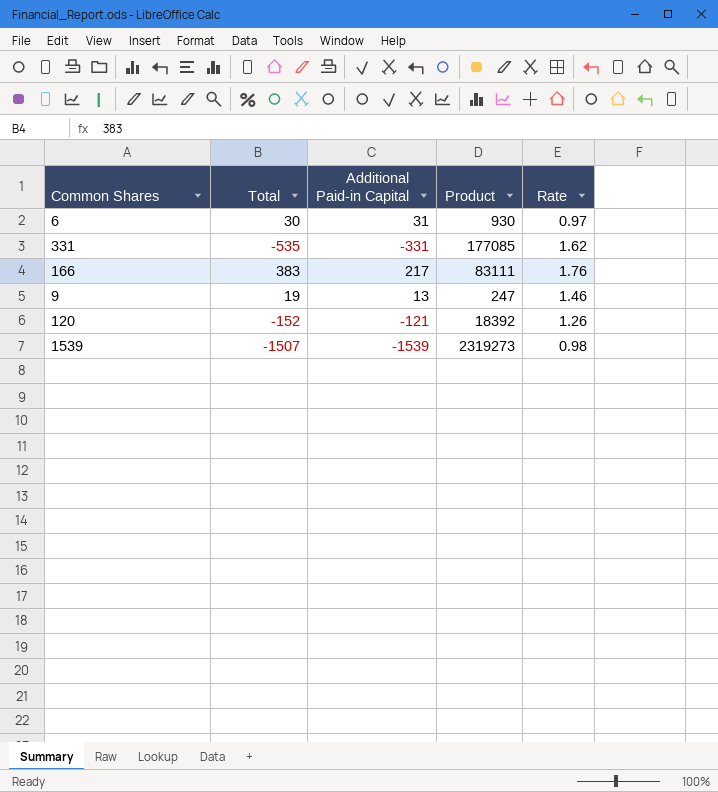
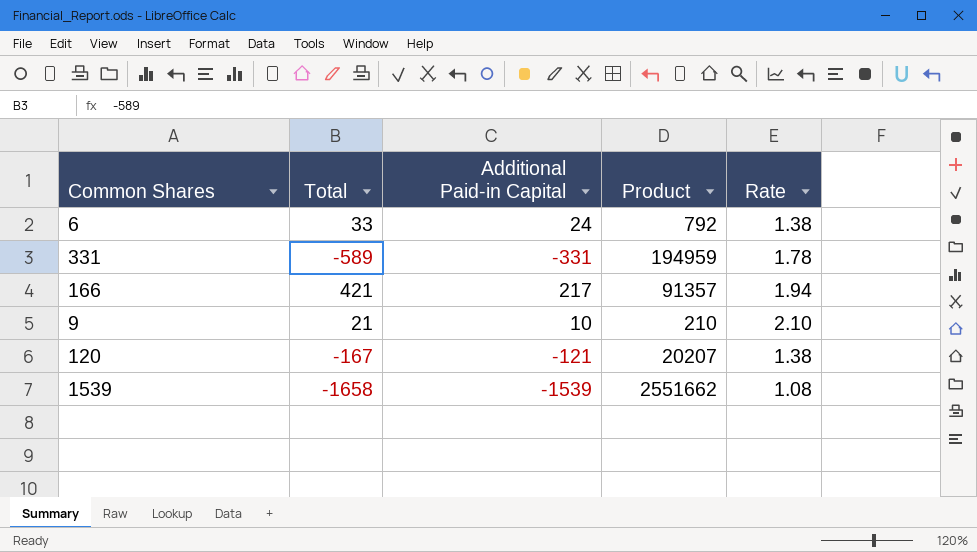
6 | Total: 30 -> 33
6 | Additional Paid-in Capital: 31 -> 24
6 | Product: 930 -> 792
6 | Rate: 0.97 -> 1.38
331 | Total: -535 -> -589
331 | Product: 177085 -> 194959
331 | Rate: 1.62 -> 1.78
166 | Total: 383 -> 421
166 | Product: 83111 -> 91357
166 | Rate: 1.76 -> 1.94
9 | Total: 19 -> 21
9 | Additional Paid-in Capital: 13 -> 10
9 | Product: 247 -> 210
9 | Rate: 1.46 -> 2.10
120 | Total: -152 -> -167
120 | Product: 18392 -> 20207
120 | Rate: 1.26 -> 1.38
1539 | Total: -1507 -> -1658
1539 | Product: 2319273 -> 2551662
1539 | Rate: 0.98 -> 1.08

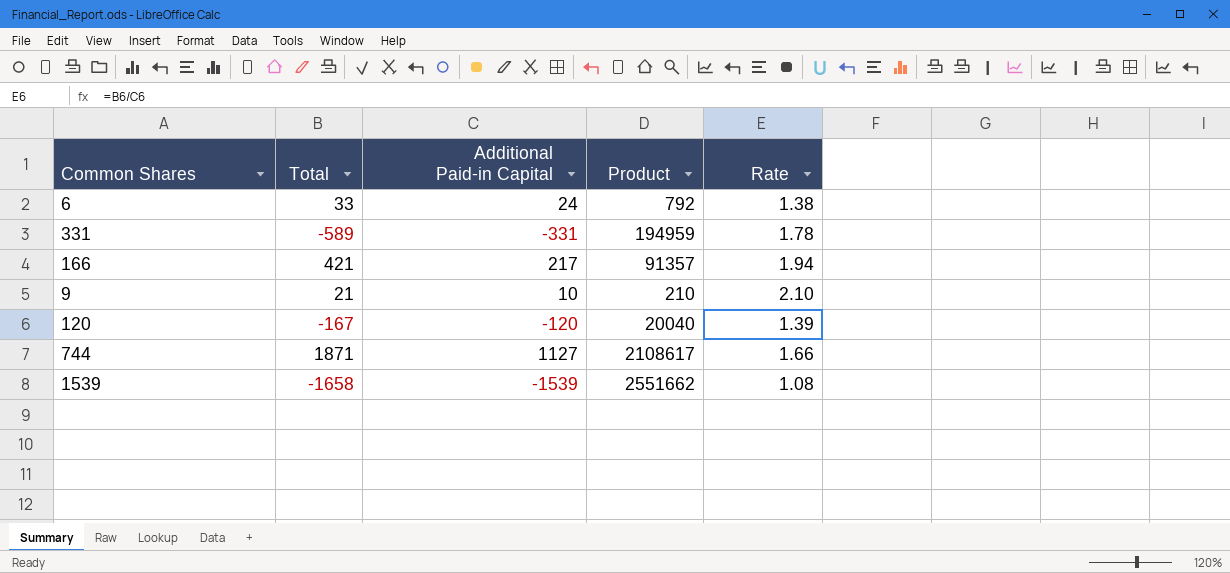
120 | Additional Paid-in Capital: -121 -> -120
120 | Product: 20207 -> 20040
120 | Rate: 1.38 -> 1.39
row 744: none -> 1871 | 1127 | 2108617 | 1.66

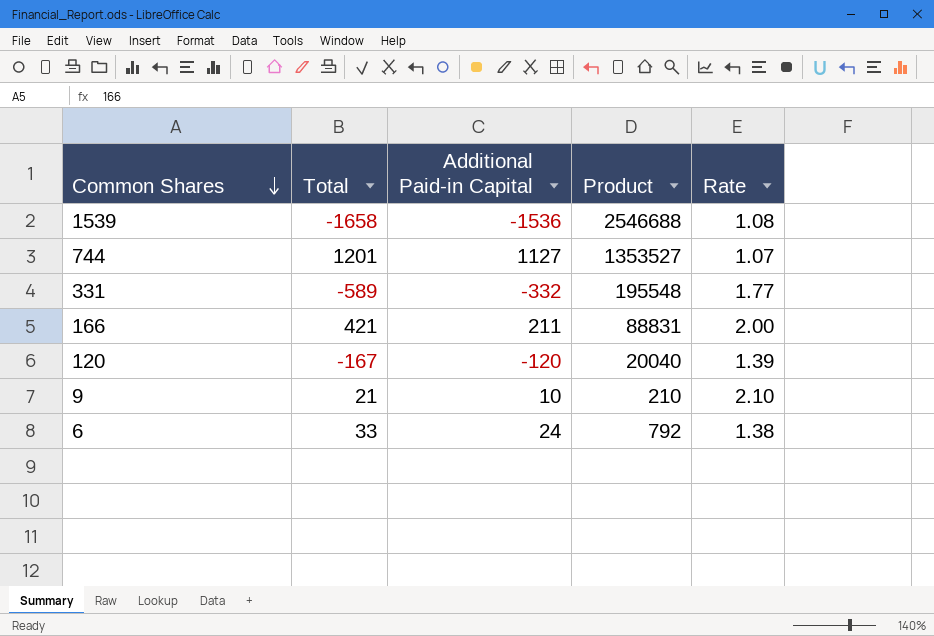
row order: none -> Common Shares descending
1539 | Additional Paid-in Capital: -1539 -> -1536
1539 | Product: 2551662 -> 2546688
744 | Total: 1871 -> 1201
744 | Product: 2108617 -> 1353527
744 | Rate: 1.66 -> 1.07
331 | Additional Paid-in Capital: -331 -> -332
331 | Product: 194959 -> 195548
331 | Rate: 1.78 -> 1.77
166 | Additional Paid-in Capital: 217 -> 211
166 | Product: 91357 -> 88831
166 | Rate: 1.94 -> 2.00

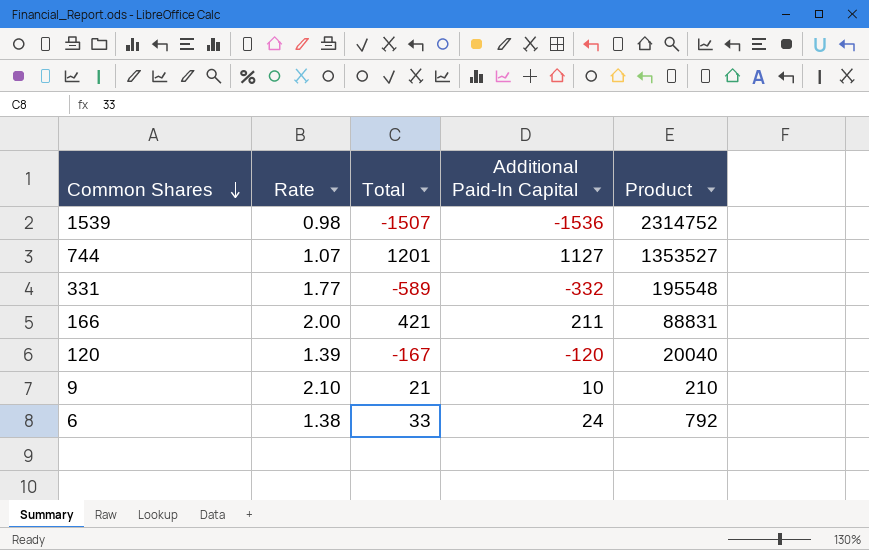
column Rate | position: 5 -> 2
column name: Additional Paid-in Capital -> Additional Paid-In Capital
1539 | Rate: 1.08 -> 0.98
1539 | Total: -1658 -> -1507
1539 | Product: 2546688 -> 2314752

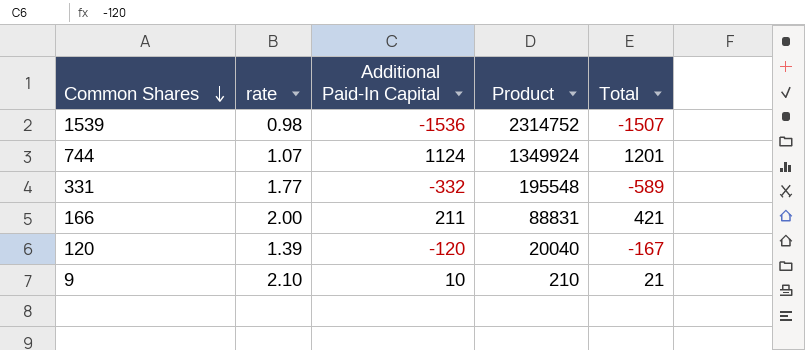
column name: Rate -> rate
column Total | position: 3 -> 5
row 6: 1.38 | 33 | 24 | 792 -> none
744 | Additional Paid-In Capital: 1127 -> 1124
744 | Product: 1353527 -> 1349924

